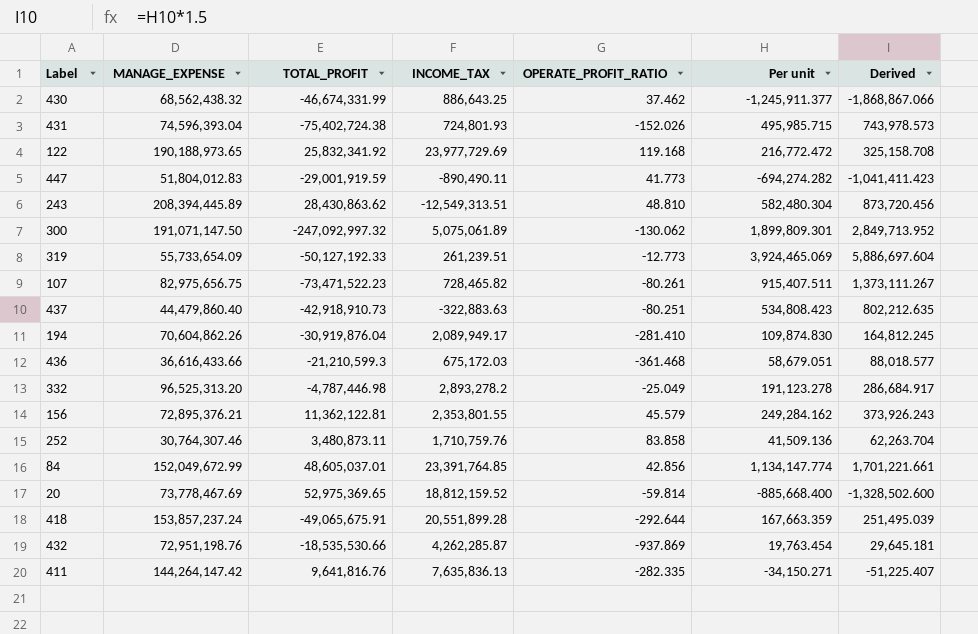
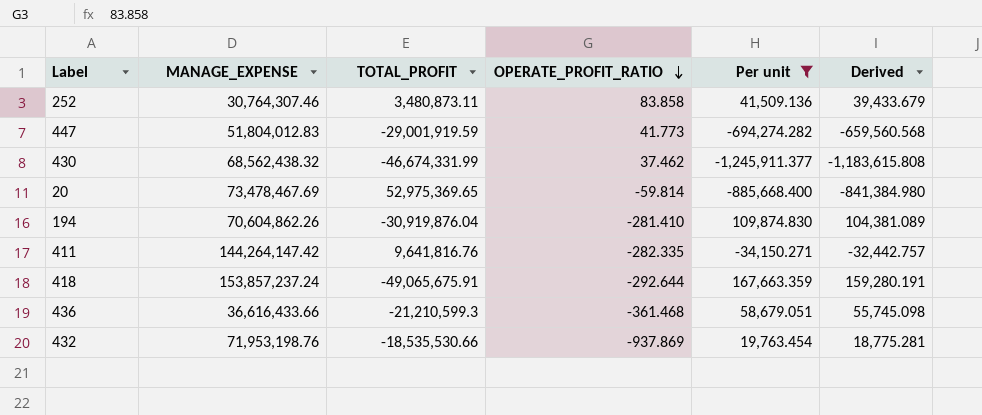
filter: none -> Per unit <= 167,663.359
row order: none -> OPERATE_PROFIT_RATIO descending
column INCOME_TAX | position: 4 -> none
column Derived | formula: [Per unit] * 1.5 -> [Per unit] * 0.95
20 | MANAGE_EXPENSE: 73,778,467.69 -> 73,478,467.69
432 | MANAGE_EXPENSE: 72,951,198.76 -> 71,953,198.76

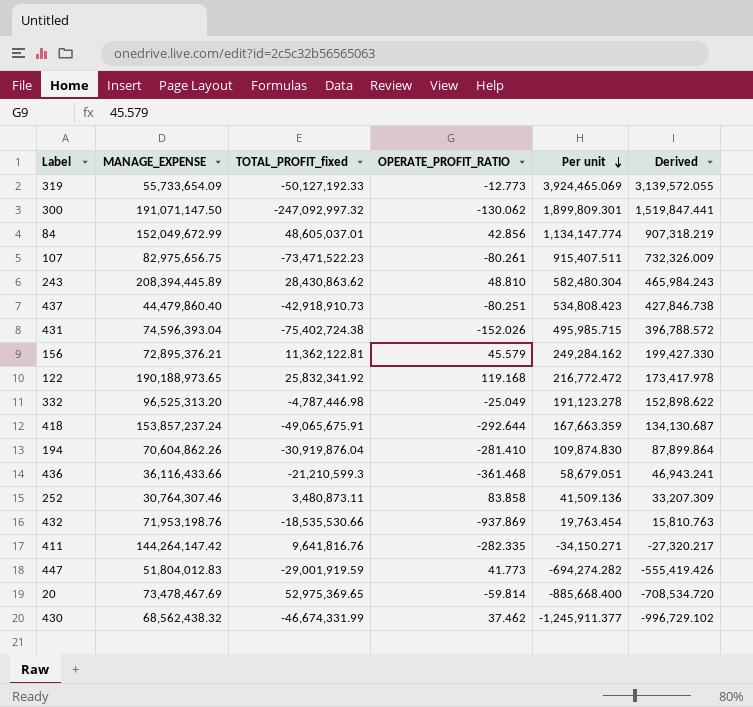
filter: Per unit <= 167,663.359 -> none
row order: OPERATE_PROFIT_RATIO descending -> Per unit descending
column name: TOTAL_PROFIT -> TOTAL_PROFIT_fixed
column Derived | formula: [Per unit] * 0.95 -> [Per unit] * 0.8
436 | MANAGE_EXPENSE: 36,616,433.66 -> 36,116,433.66

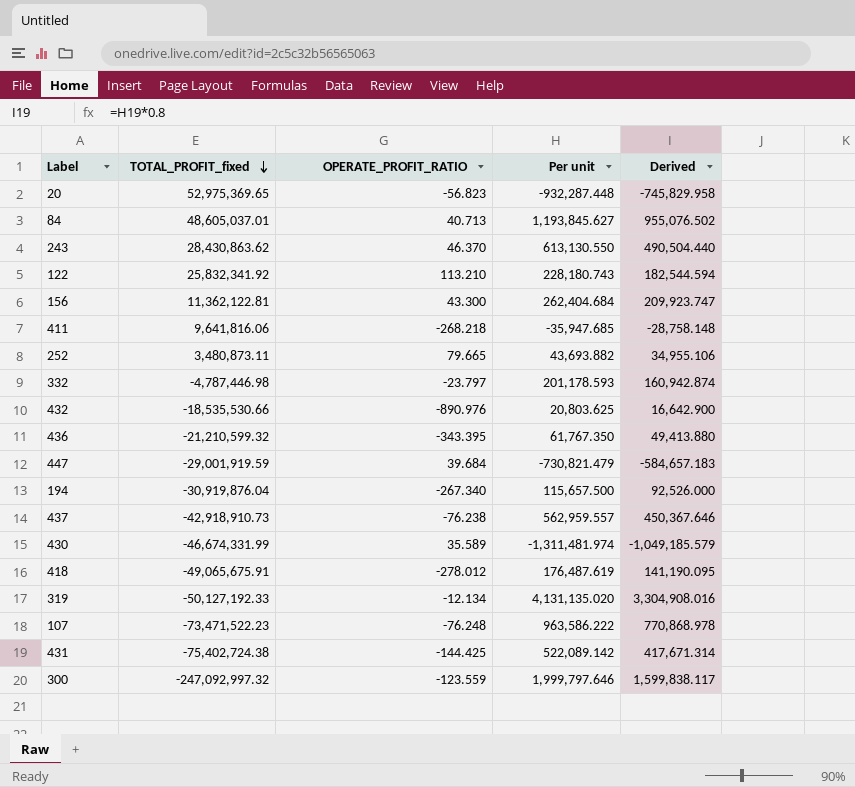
row order: Per unit descending -> TOTAL_PROFIT_fixed descending
column MANAGE_EXPENSE | position: 2 -> none
20 | OPERATE_PROFIT_RATIO: -59.814 -> -56.823
20 | Per unit: -885,668.400 -> -932,287.448
20 | Derived: -708,534.720 -> -745,829.958
84 | OPERATE_PROFIT_RATIO: 42.856 -> 40.713
84 | Per unit: 1,134,147.774 -> 1,193,845.627
84 | Derived: 907,318.219 -> 955,076.502
243 | OPERATE_PROFIT_RATIO: 48.810 -> 46.370
243 | Per unit: 582,480.304 -> 613,130.550
243 | Derived: 465,984.243 -> 490,504.440
122 | OPERATE_PROFIT_RATIO: 119.168 -> 113.210
122 | Per unit: 216,772.472 -> 228,180.743
122 | Derived: 173,417.978 -> 182,544.594
156 | OPERATE_PROFIT_RATIO: 45.579 -> 43.300
156 | Per unit: 249,284.162 -> 262,404.684
156 | Derived: 199,427.330 -> 209,923.747
411 | TOTAL_PROFIT_fixed: 9,641,816.76 -> 9,641,816.06
411 | OPERATE_PROFIT_RATIO: -282.335 -> -268.218
411 | Per unit: -34,150.271 -> -35,947.685
411 | Derived: -27,320.217 -> -28,758.148
252 | OPERATE_PROFIT_RATIO: 83.858 -> 79.665
252 | Per unit: 41,509.136 -> 43,693.882
252 | Derived: 33,207.309 -> 34,955.106
332 | OPERATE_PROFIT_RATIO: -25.049 -> -23.797
332 | Per unit: 191,123.278 -> 201,178.593
332 | Derived: 152,898.622 -> 160,942.874
432 | OPERATE_PROFIT_RATIO: -937.869 -> -890.976
432 | Per unit: 19,763.454 -> 20,803.625
432 | Derived: 15,810.763 -> 16,642.900
436 | TOTAL_PROFIT_fixed: -21,210,599.3 -> -21,210,599.32
436 | OPERATE_PROFIT_RATIO: -361.468 -> -343.395
436 | Per unit: 58,679.051 -> 61,767.350
436 | Derived: 46,943.241 -> 49,413.880
447 | OPERATE_PROFIT_RATIO: 41.773 -> 39.684
447 | Per unit: -694,274.282 -> -730,821.479
447 | Derived: -555,419.426 -> -584,657.183
194 | OPERATE_PROFIT_RATIO: -281.410 -> -267.340
194 | Per unit: 109,874.830 -> 115,657.500
194 | Derived: 87,899.864 -> 92,526.000
437 | OPERATE_PROFIT_RATIO: -80.251 -> -76.238
437 | Per unit: 534,808.423 -> 562,959.557
437 | Derived: 427,846.738 -> 450,367.646
430 | OPERATE_PROFIT_RATIO: 37.462 -> 35.589
430 | Per unit: -1,245,911.377 -> -1,311,481.974
430 | Derived: -996,729.102 -> -1,049,185.579
418 | OPERATE_PROFIT_RATIO: -292.644 -> -278.012
418 | Per unit: 167,663.359 -> 176,487.619
418 | Derived: 134,130.687 -> 141,190.095
319 | OPERATE_PROFIT_RATIO: -12.773 -> -12.134
319 | Per unit: 3,924,465.069 -> 4,131,135.020
319 | Derived: 3,139,572.055 -> 3,304,908.016
107 | OPERATE_PROFIT_RATIO: -80.261 -> -76.248
107 | Per unit: 915,407.511 -> 963,586.222
107 | Derived: 732,326.009 -> 770,868.978
431 | OPERATE_PROFIT_RATIO: -152.026 -> -144.425
431 | Per unit: 495,985.715 -> 522,089.142
431 | Derived: 396,788.572 -> 417,671.314
300 | OPERATE_PROFIT_RATIO: -130.062 -> -123.559
300 | Per unit: 1,899,809.301 -> 1,999,797.646
300 | Derived: 1,519,847.441 -> 1,599,838.117

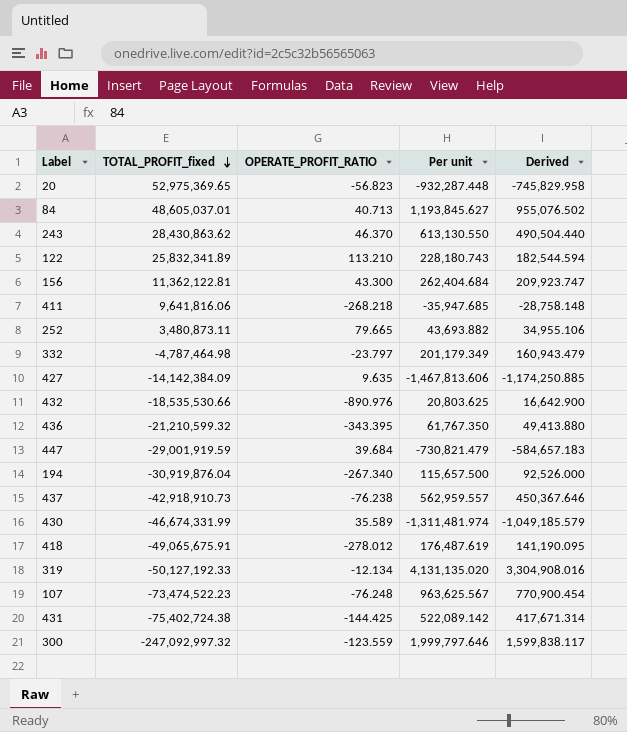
122 | TOTAL_PROFIT_fixed: 25,832,341.92 -> 25,832,341.89
332 | TOTAL_PROFIT_fixed: -4,787,446.98 -> -4,787,464.98
332 | Per unit: 201,178.593 -> 201,179.349
332 | Derived: 160,942.874 -> 160,943.479
row 427: none -> -14,142,384.09 | 9.635 | -1,467,813.606 | -1,174,250.885
107 | TOTAL_PROFIT_fixed: -73,471,522.23 -> -73,474,522.23
107 | Per unit: 963,586.222 -> 963,625.567
107 | Derived: 770,868.978 -> 770,900.454

